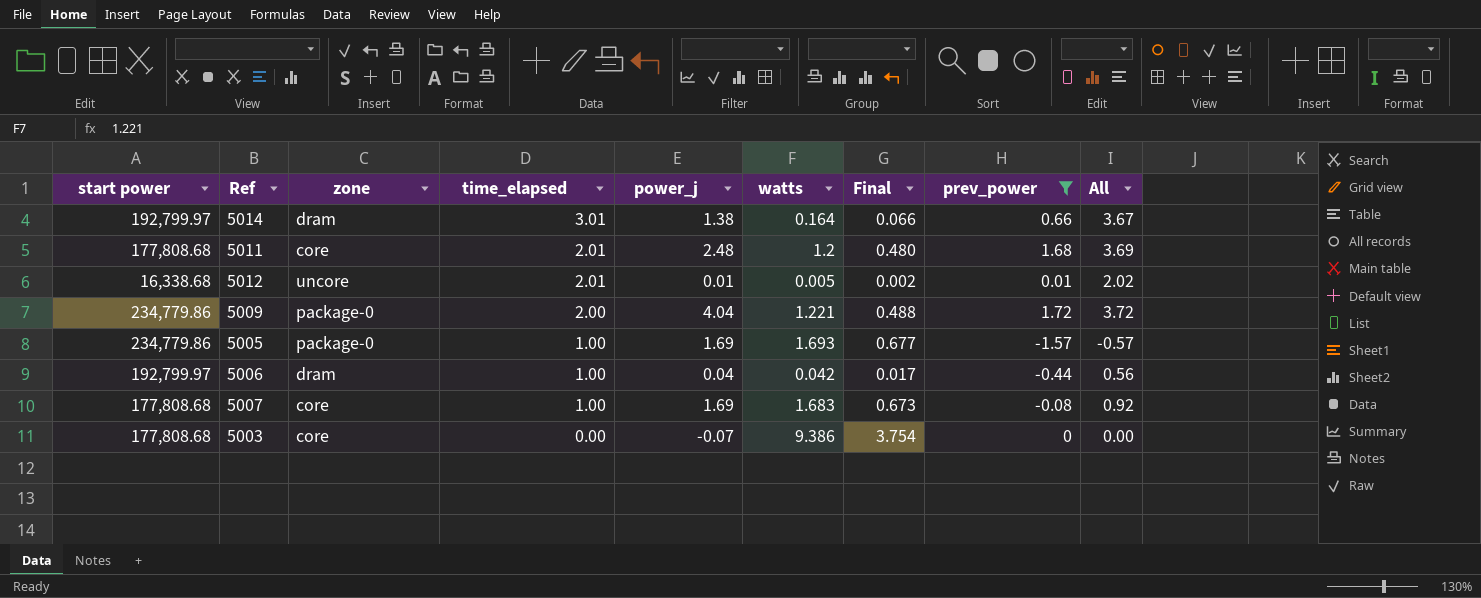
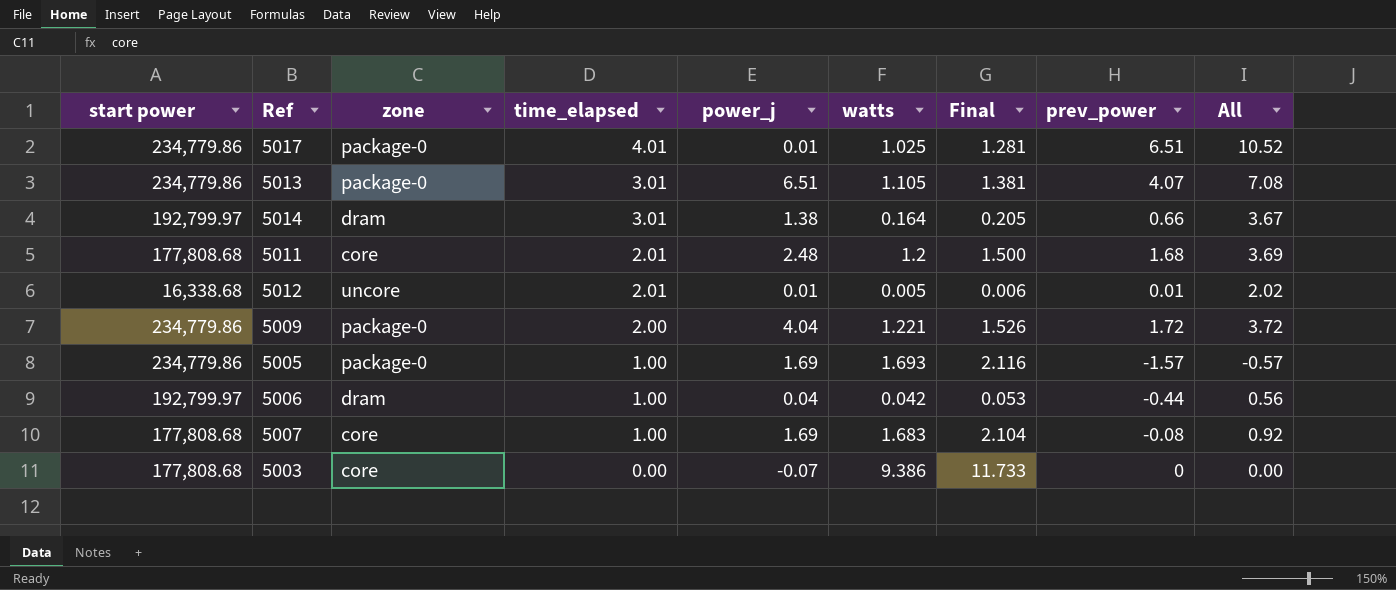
filter: prev_power <= 1.72 -> none
column Final | formula: [watts] * 0.4 -> [watts] * 1.25

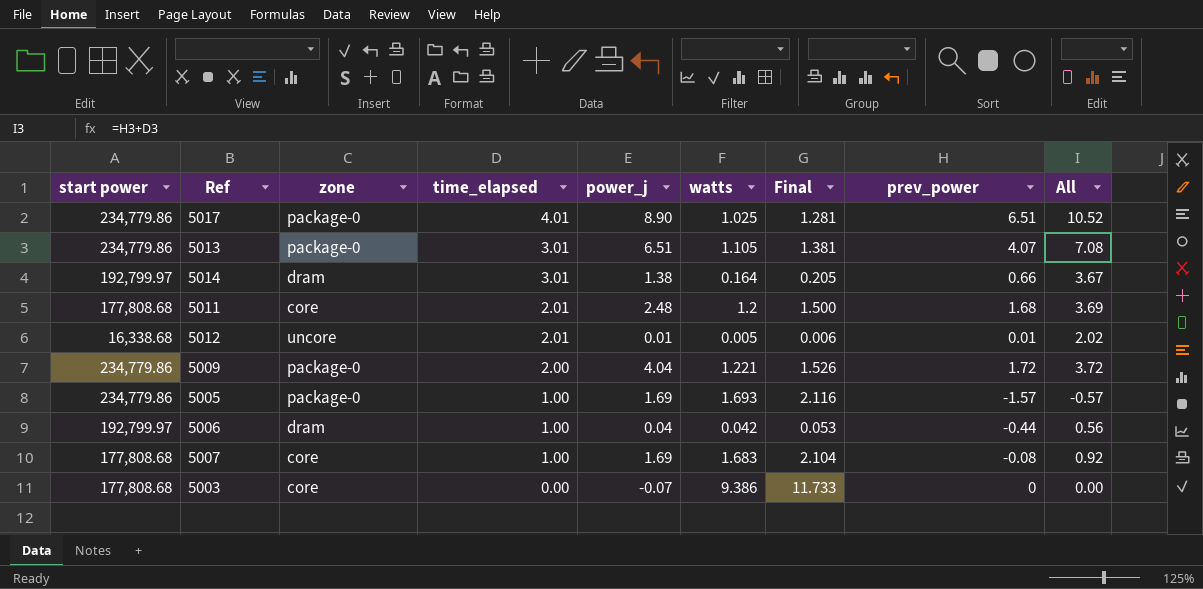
5017 | power_j: 0.01 -> 8.90

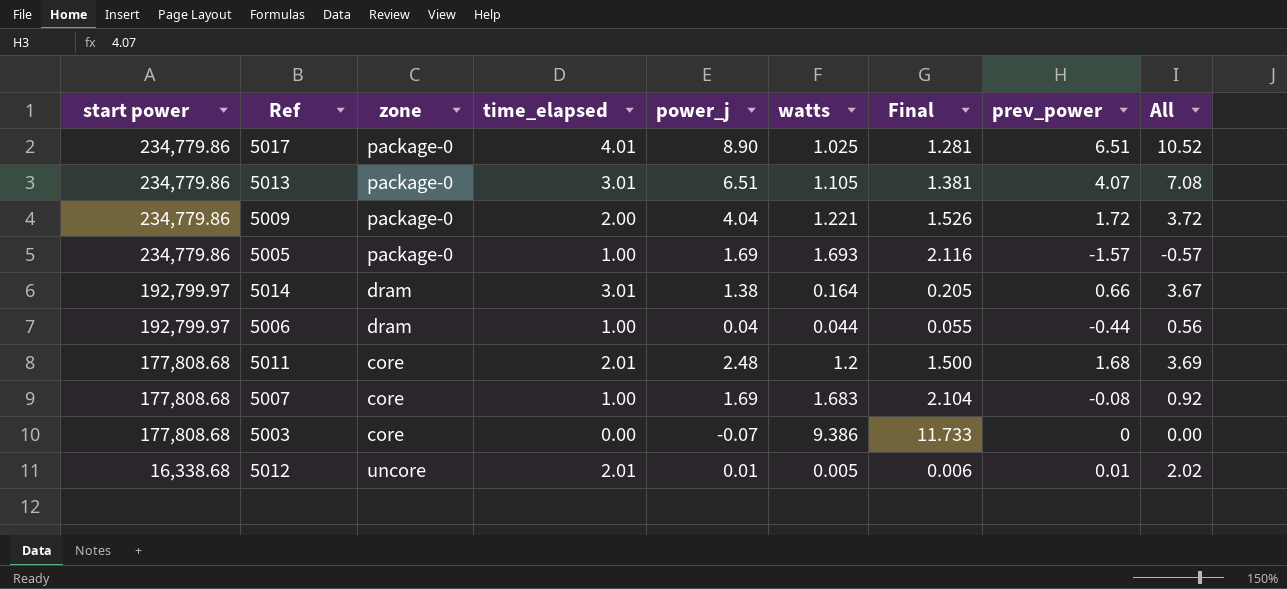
row order: time_elapsed descending -> start power descending
5006 | watts: 0.042 -> 0.044
5006 | Final: 0.053 -> 0.055

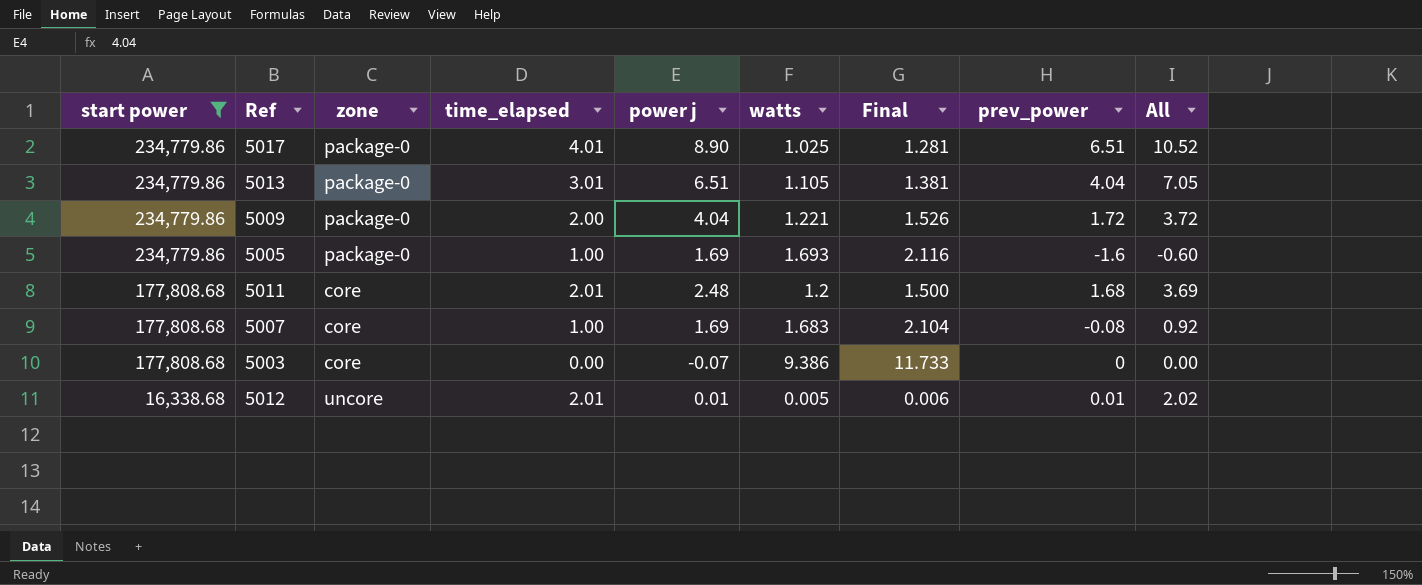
filter: none -> start power != 192,799.97
column name: power_j -> power j
5013 | prev_power: 4.07 -> 4.04
5013 | All: 7.08 -> 7.05
5005 | prev_power: -1.57 -> -1.6
5005 | All: -0.57 -> -0.60

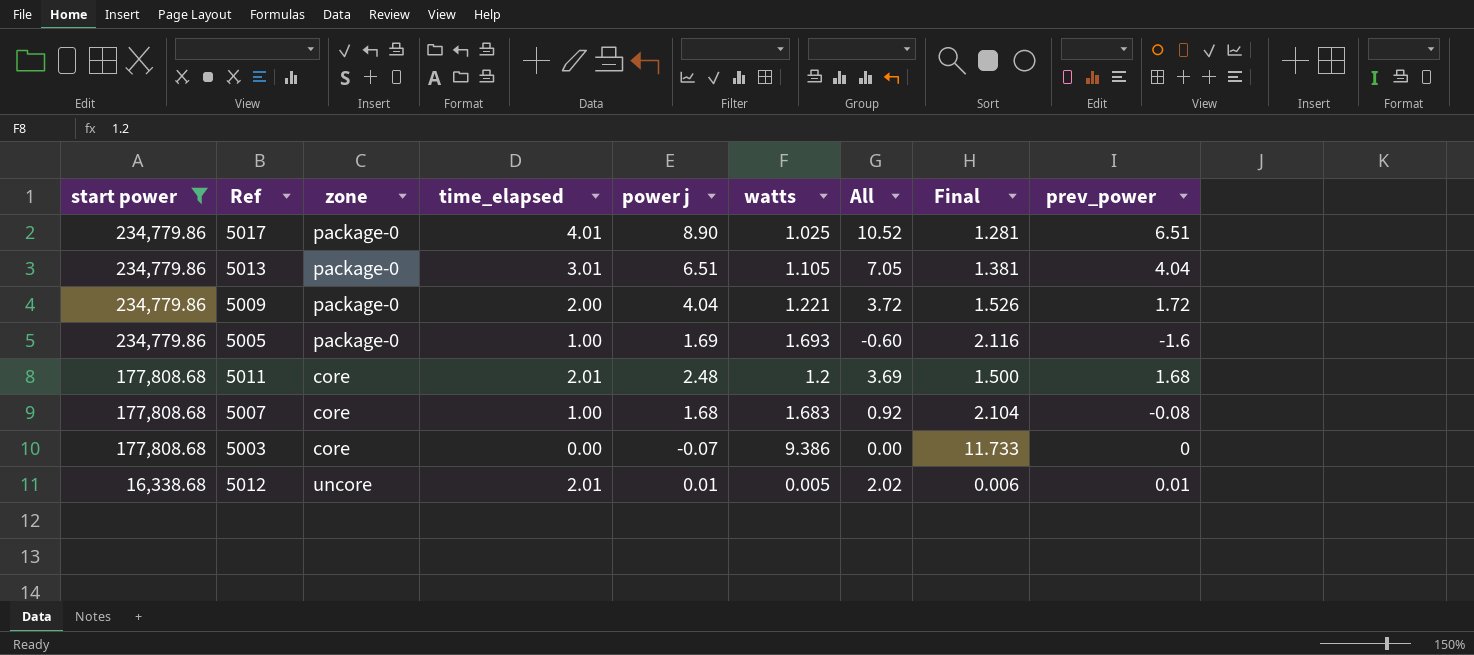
column All | position: 9 -> 7
5007 | power j: 1.69 -> 1.68

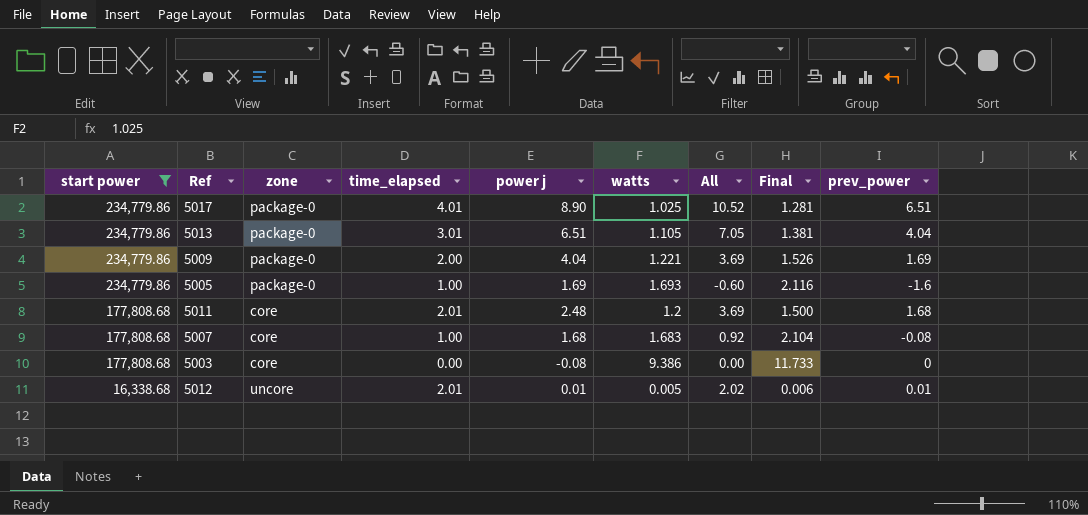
5009 | All: 3.72 -> 3.69
5009 | prev_power: 1.72 -> 1.69
5003 | power j: -0.07 -> -0.08

